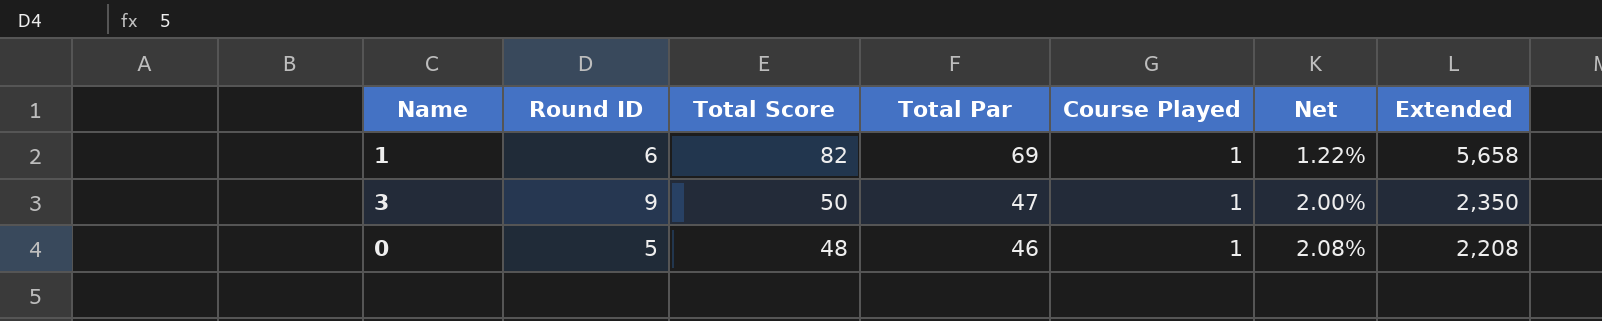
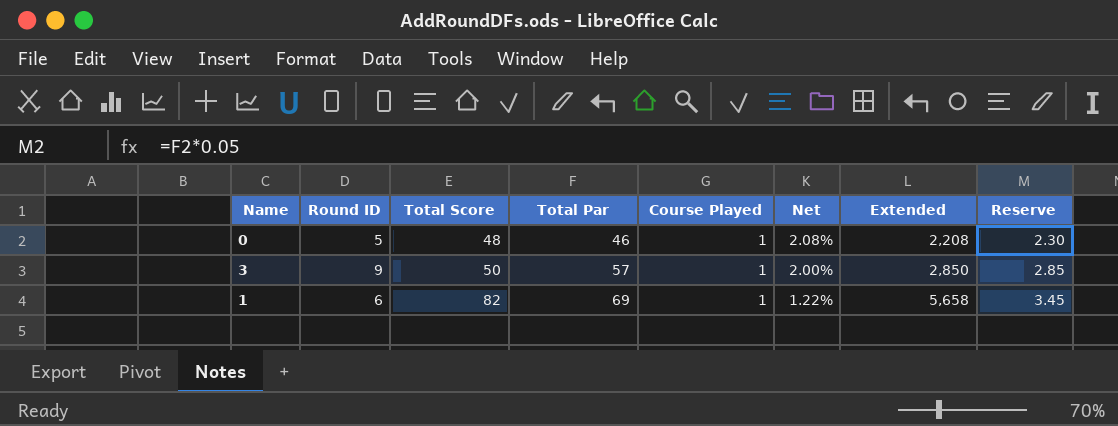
row order: Total Score descending -> Total Score ascending
column Reserve | formula: none -> [Total Par] * 0.05
3 | Total Par: 47 -> 57
3 | Extended: 2,350 -> 2,850

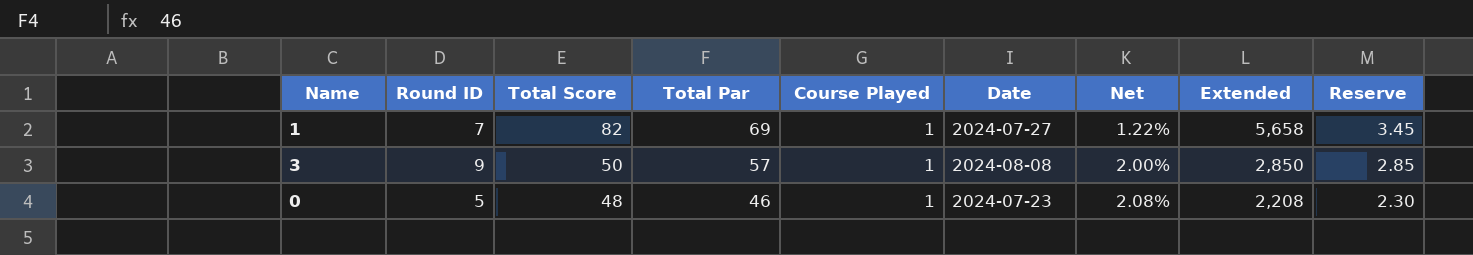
row order: Total Score ascending -> Total Score descending
column Date | position: none -> 6
1 | Round ID: 6 -> 7

